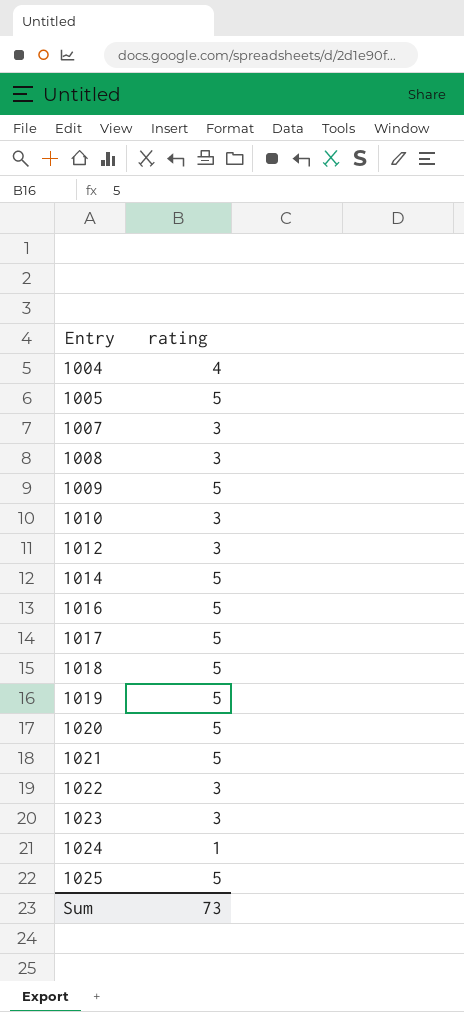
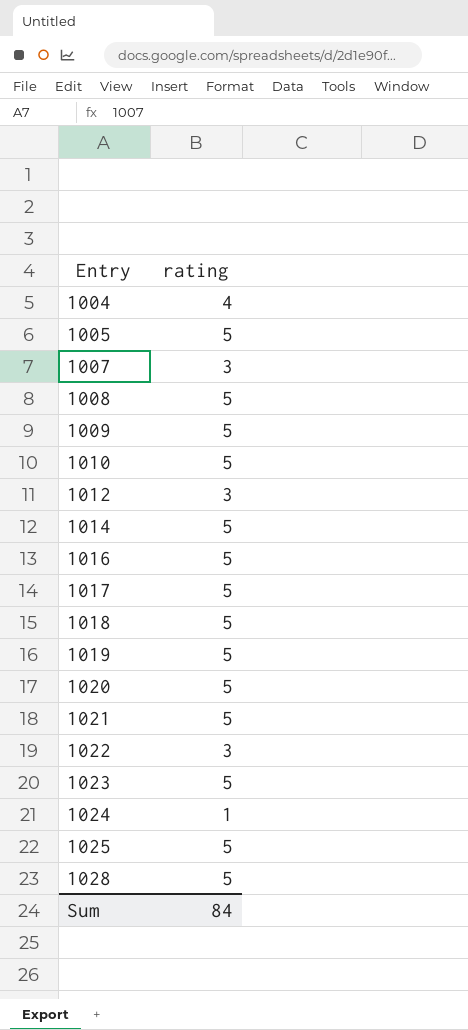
1008 | rating: 3 -> 5
1010 | rating: 3 -> 5
1023 | rating: 3 -> 5
row 1028: none -> 5
Sum | rating: 73 -> 84

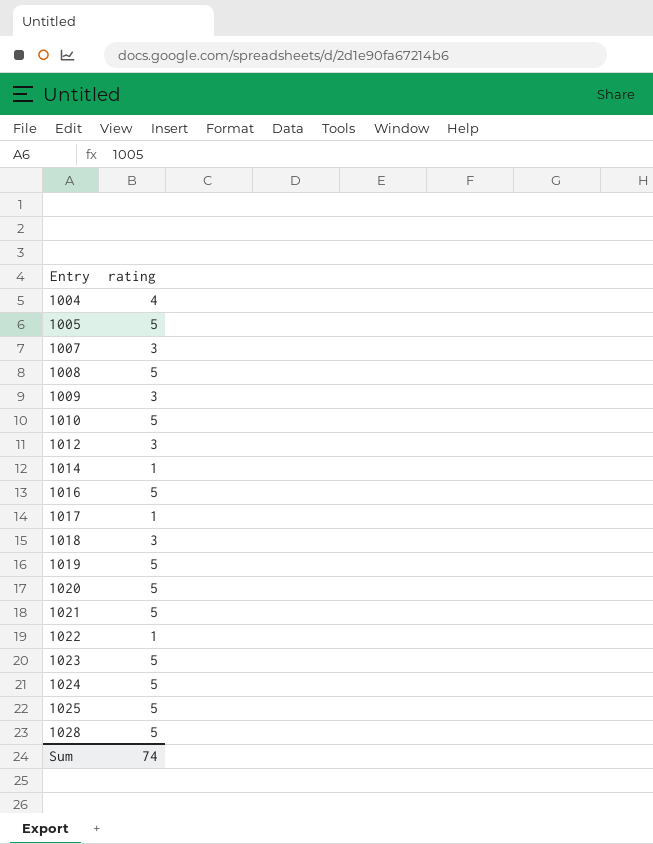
1009 | rating: 5 -> 3
1014 | rating: 5 -> 1
1017 | rating: 5 -> 1
1018 | rating: 5 -> 3
1022 | rating: 3 -> 1
1024 | rating: 1 -> 5
Sum | rating: 84 -> 74

